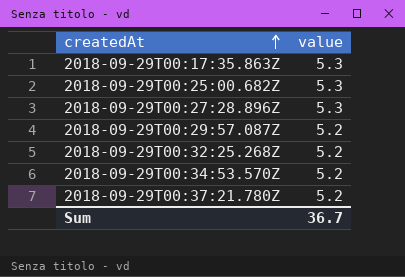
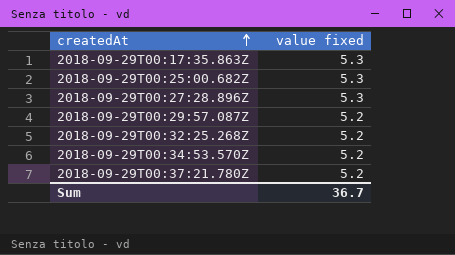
column name: value -> value fixed

